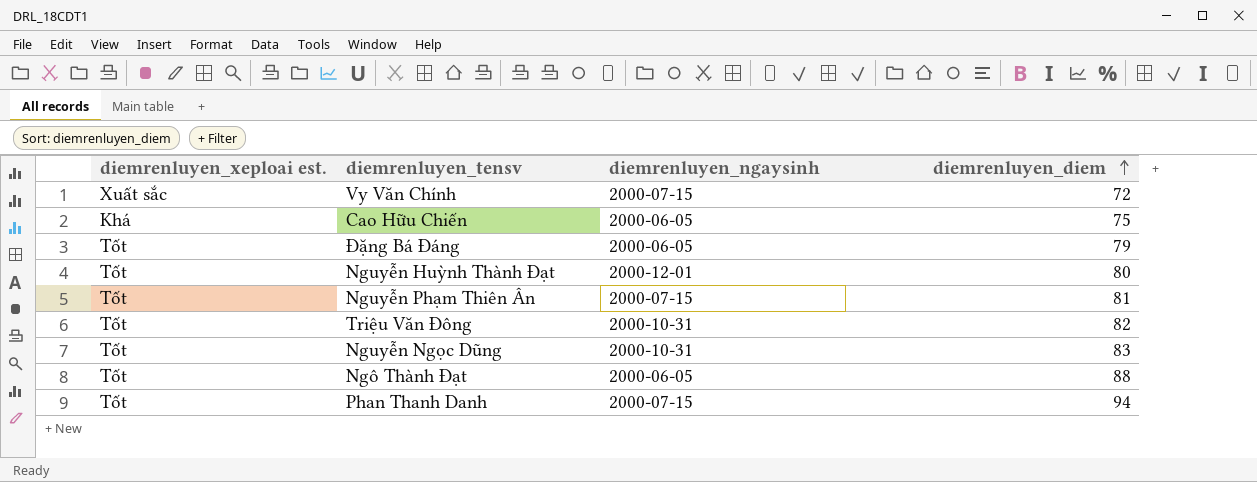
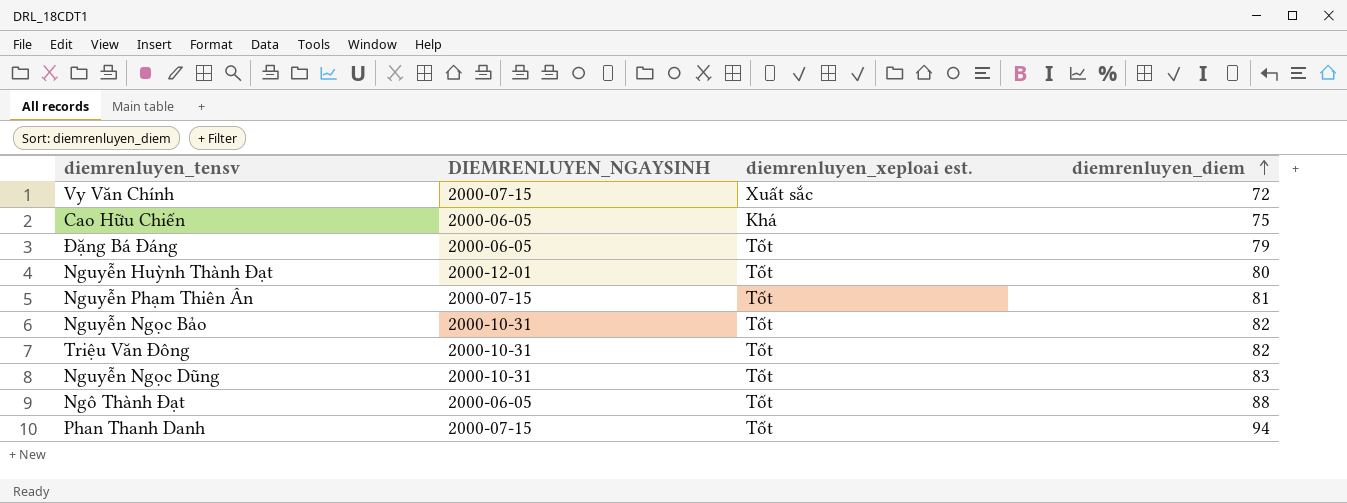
column name: diemrenluyen_ngaysinh -> DIEMRENLUYEN_NGAYSINH
column diemrenluyen_xeploai est. | position: 1 -> 3
row Nguyễn Ngọc Bảo: none -> 2000-10-31 | Tốt | 82

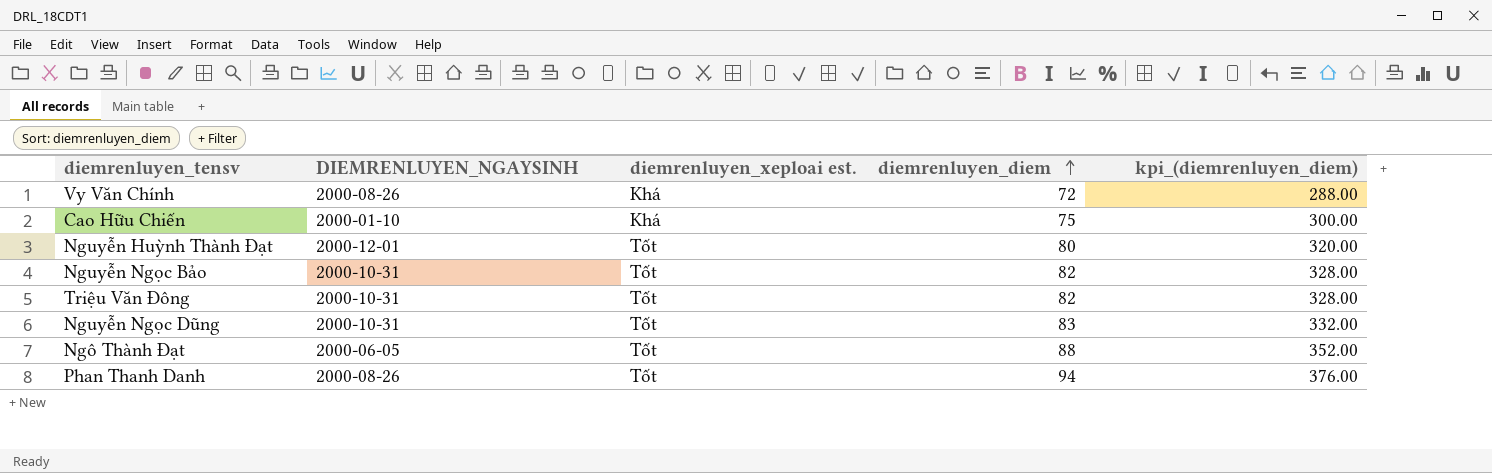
column kpi_(diemrenluyen_diem) | formula: none -> [diemrenluyen_diem] * 4
row Đặng Bá Đáng: 2000-06-05 | Tốt | 79 -> none
row Nguyễn Phạm Thiên Ân: 2000-07-15 | Tốt | 81 -> none
Vy Văn Chính | DIEMRENLUYEN_NGAYSINH: 2000-07-15 -> 2000-08-26
Vy Văn Chính | diemrenluyen_xeploai est.: Xuất sắc -> Khá
Cao Hữu Chiến | DIEMRENLUYEN_NGAYSINH: 2000-06-05 -> 2000-01-10
Phan Thanh Danh | DIEMRENLUYEN_NGAYSINH: 2000-07-15 -> 2000-08-26

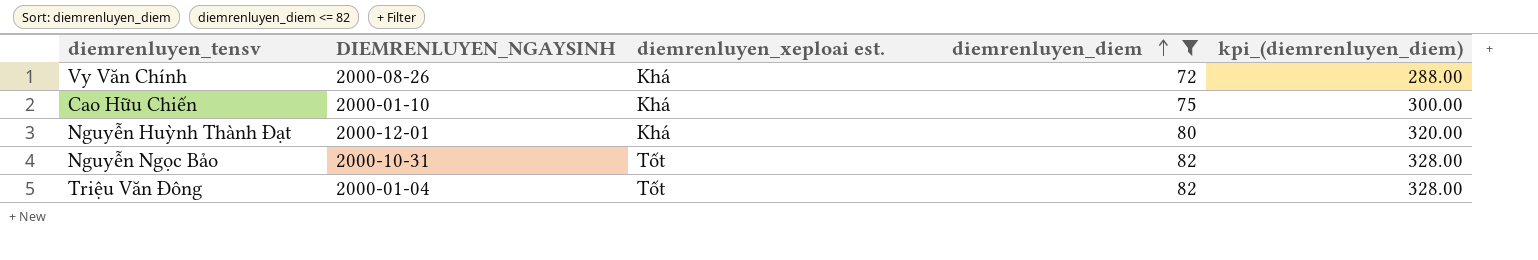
filter: none -> diemrenluyen_diem <= 82
Nguyễn Huỳnh Thành Đạt | diemrenluyen_xeploai est.: Tốt -> Khá
Triệu Văn Đông | DIEMRENLUYEN_NGAYSINH: 2000-10-31 -> 2000-01-04

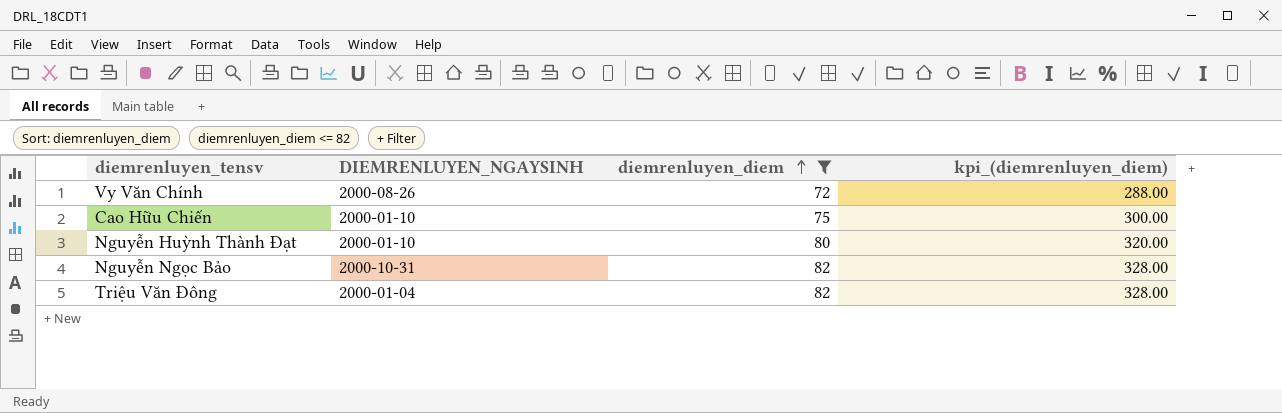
column diemrenluyen_xeploai est. | position: 3 -> none
Nguyễn Huỳnh Thành Đạt | DIEMRENLUYEN_NGAYSINH: 2000-12-01 -> 2000-01-10

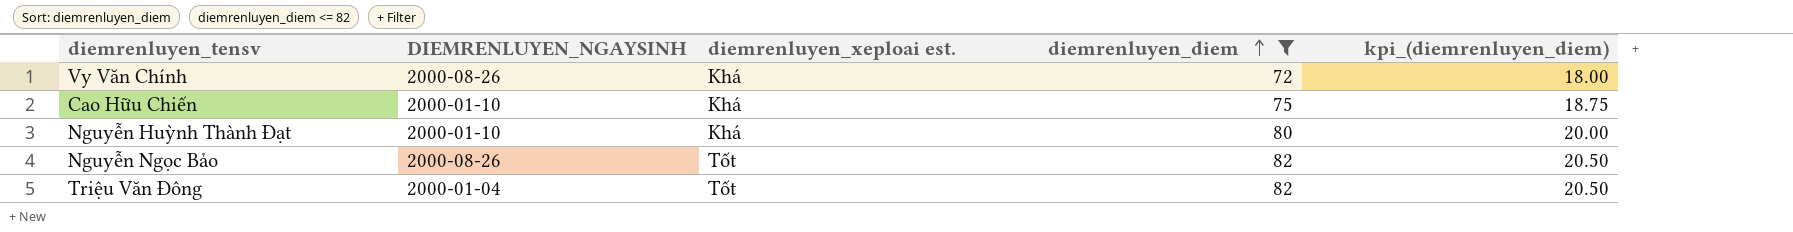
column diemrenluyen_xeploai est. | position: none -> 3
column kpi_(diemrenluyen_diem) | formula: [diemrenluyen_diem] * 4 -> [diemrenluyen_diem] * 0.25
Nguyễn Ngọc Bảo | DIEMRENLUYEN_NGAYSINH: 2000-10-31 -> 2000-08-26

